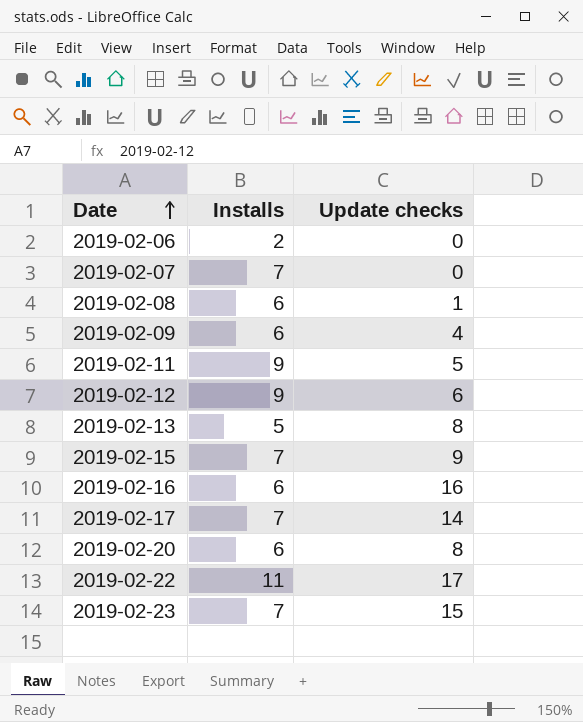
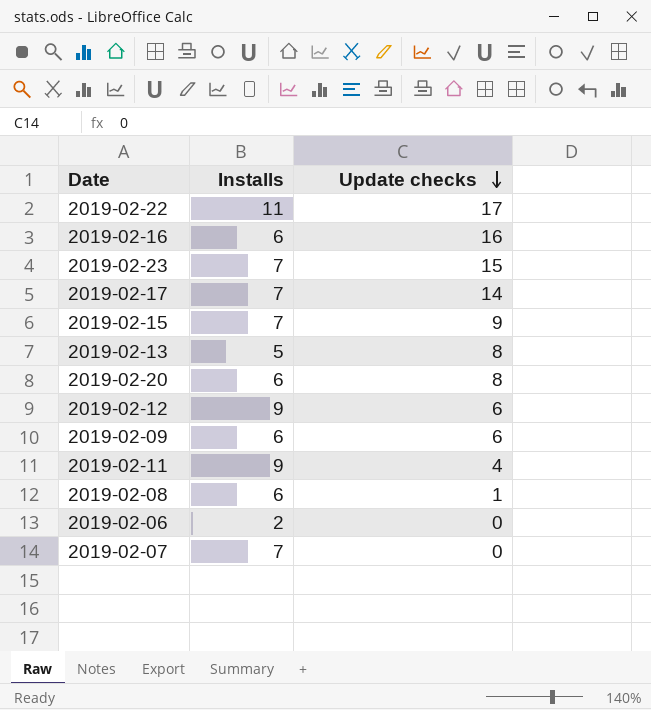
row order: Date ascending -> Update checks descending
2019-02-09 | Update checks: 4 -> 6
2019-02-11 | Update checks: 5 -> 4

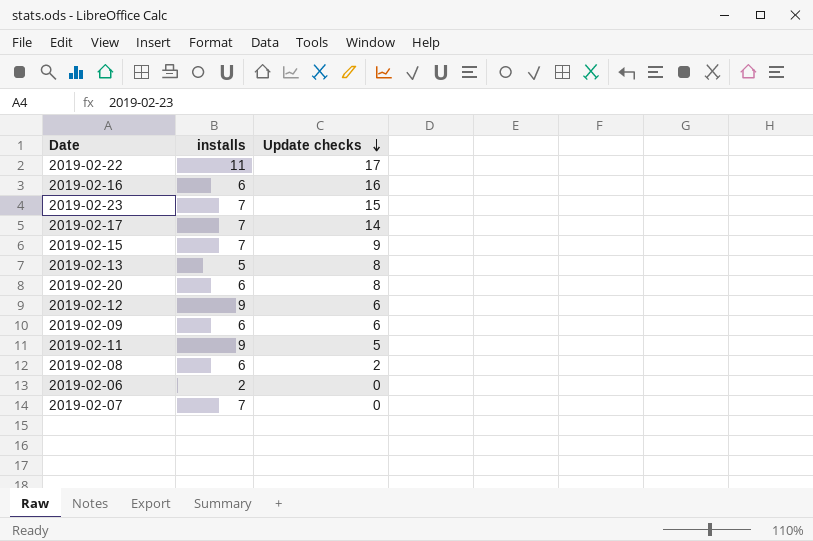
column name: Installs -> installs
2019-02-11 | Update checks: 4 -> 5
2019-02-08 | Update checks: 1 -> 2

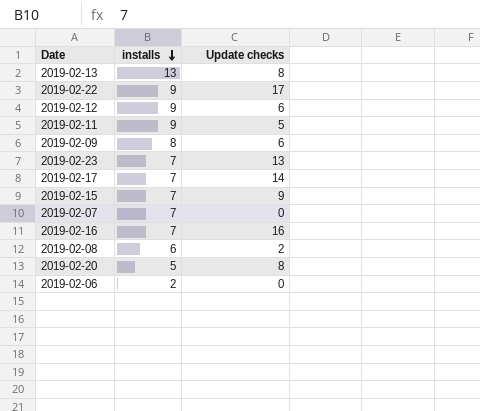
row order: Update checks descending -> installs descending
2019-02-13 | installs: 5 -> 13
2019-02-22 | installs: 11 -> 9
2019-02-09 | installs: 6 -> 8
2019-02-23 | Update checks: 15 -> 13
2019-02-16 | installs: 6 -> 7
2019-02-20 | installs: 6 -> 5

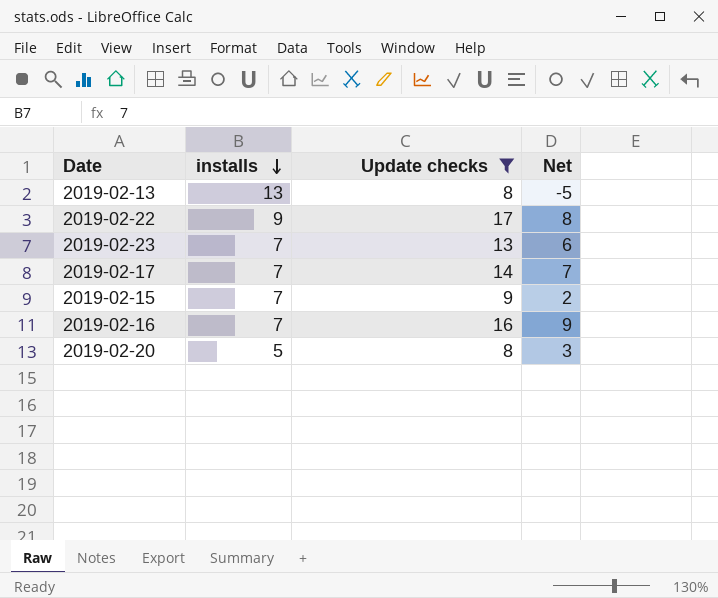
filter: none -> Update checks >= 8
column Net | formula: none -> [Update checks] - [installs]

